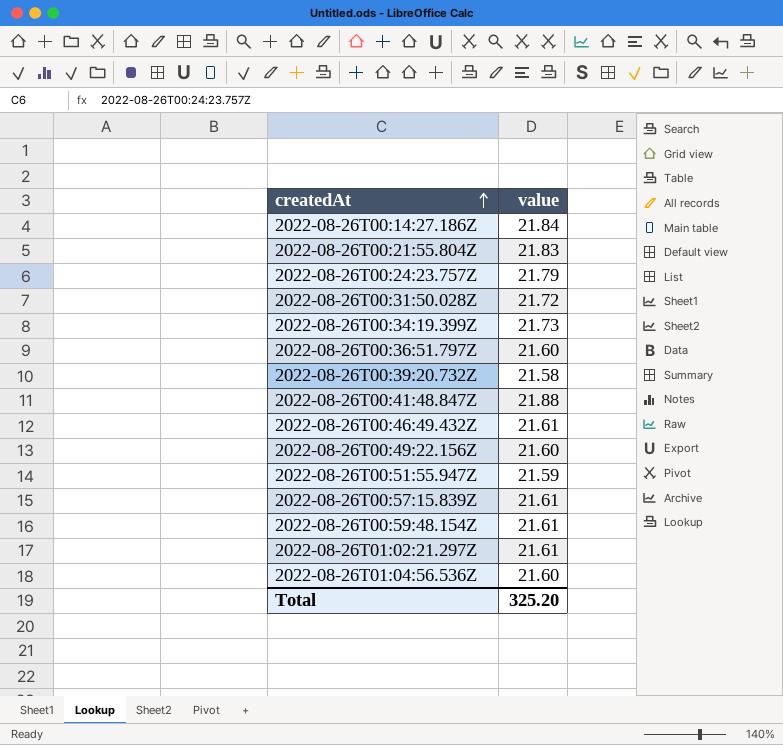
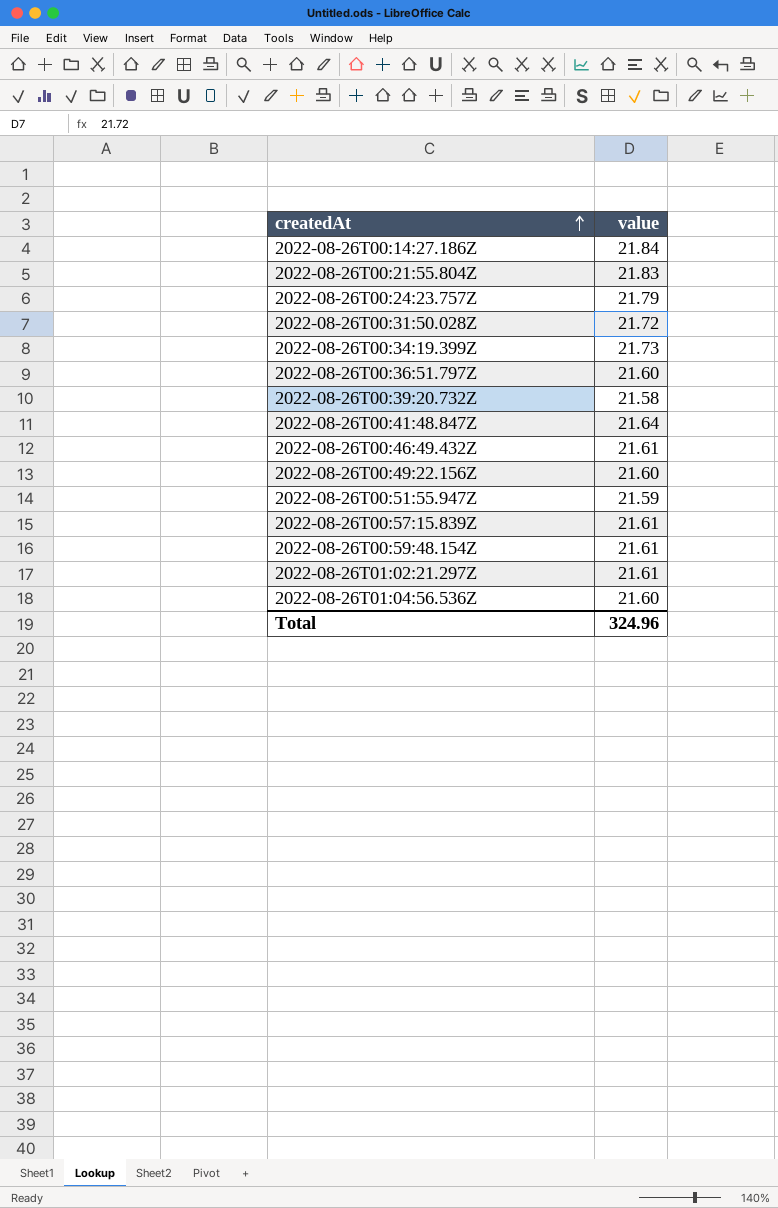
2022-08-26T00:41:48.847Z | value: 21.88 -> 21.64
Total | value: 325.20 -> 324.96

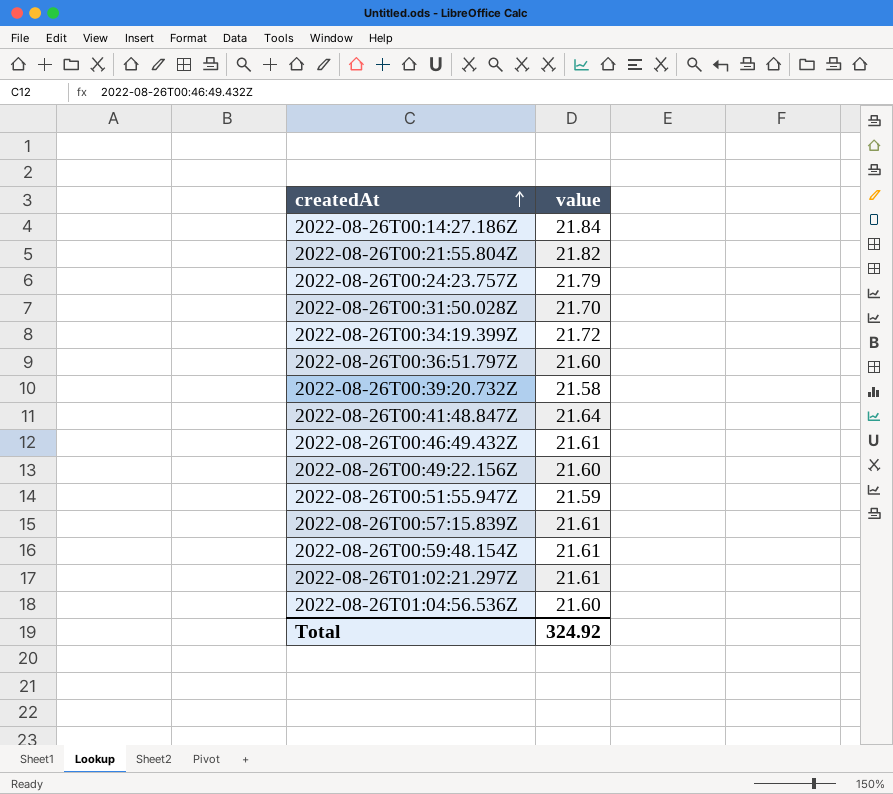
2022-08-26T00:21:55.804Z | value: 21.83 -> 21.82
2022-08-26T00:31:50.028Z | value: 21.72 -> 21.70
2022-08-26T00:34:19.399Z | value: 21.73 -> 21.72
Total | value: 324.96 -> 324.92

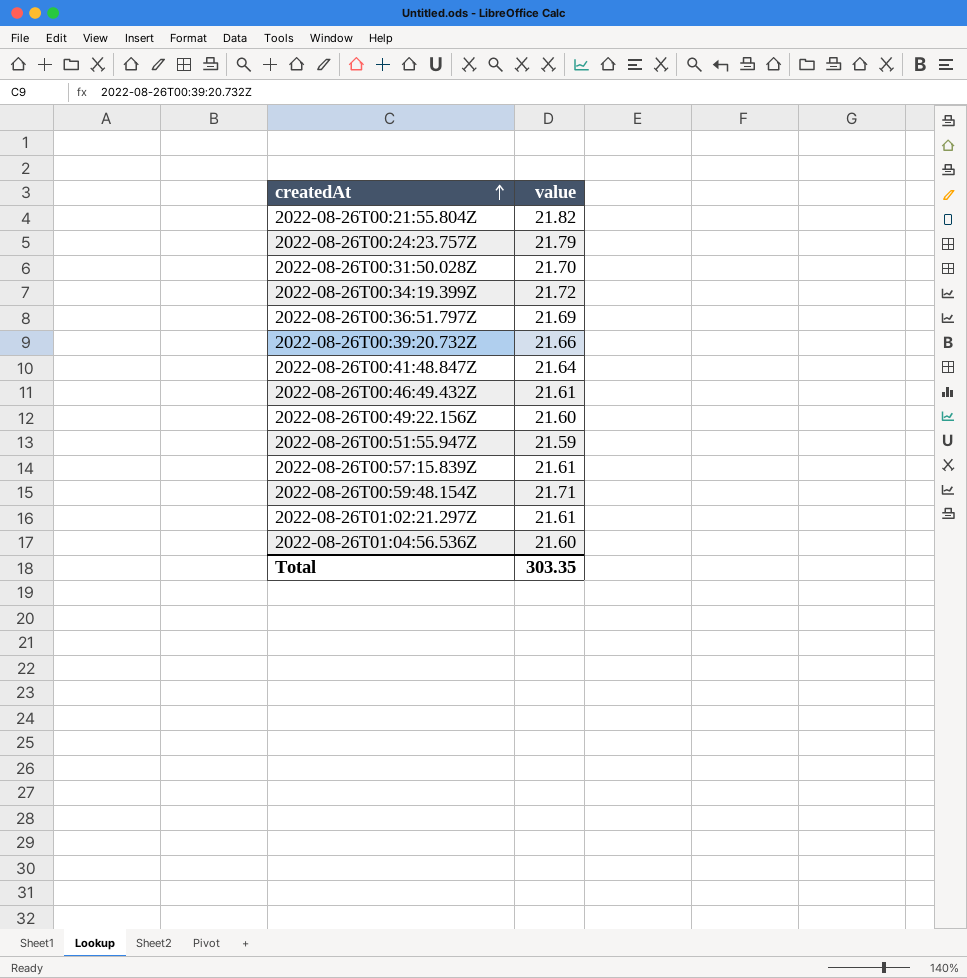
row 2022-08-26T00:14:27.186Z: 21.84 -> none
2022-08-26T00:36:51.797Z | value: 21.60 -> 21.69
2022-08-26T00:39:20.732Z | value: 21.58 -> 21.66
2022-08-26T00:59:48.154Z | value: 21.61 -> 21.71
Total | value: 324.92 -> 303.35

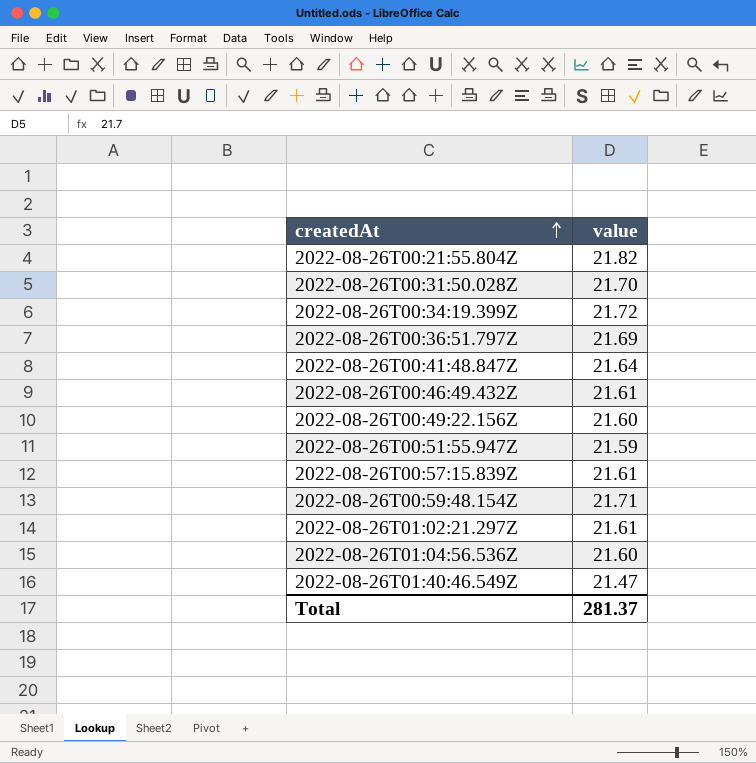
row 2022-08-26T00:24:23.757Z: 21.79 -> none
row 2022-08-26T00:39:20.732Z: 21.66 -> none
row 2022-08-26T01:40:46.549Z: none -> 21.47
Total | value: 303.35 -> 281.37

